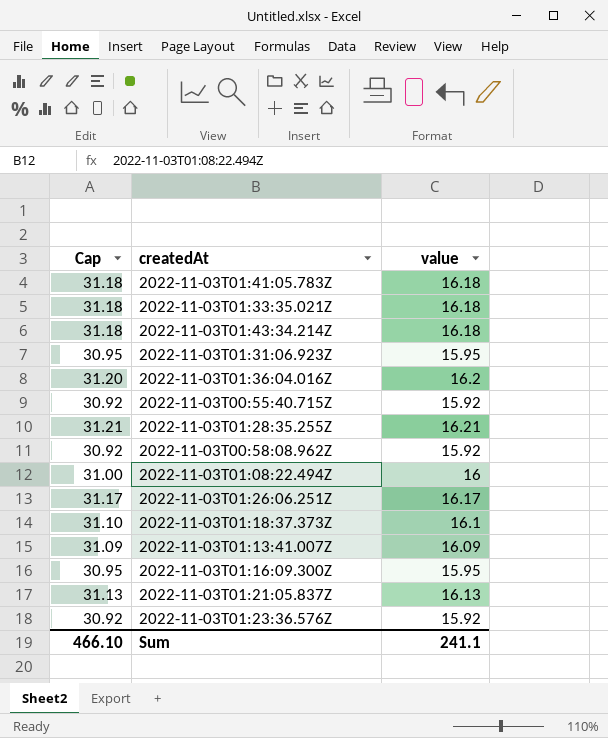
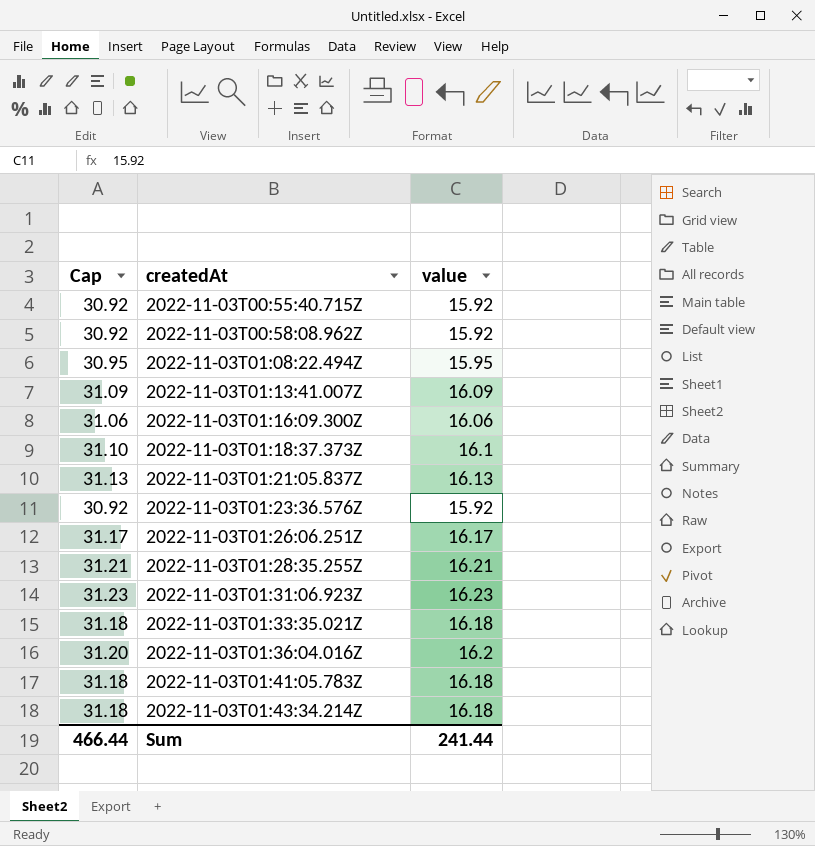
row order: none -> createdAt ascending
2022-11-03T01:08:22.494Z | Cap: 31.00 -> 30.95
2022-11-03T01:08:22.494Z | value: 16 -> 15.95
2022-11-03T01:16:09.300Z | Cap: 30.95 -> 31.06
2022-11-03T01:16:09.300Z | value: 15.95 -> 16.06
2022-11-03T01:31:06.923Z | Cap: 30.95 -> 31.23
2022-11-03T01:31:06.923Z | value: 15.95 -> 16.23
Sum | Cap: 466.10 -> 466.44
Sum | value: 241.1 -> 241.44

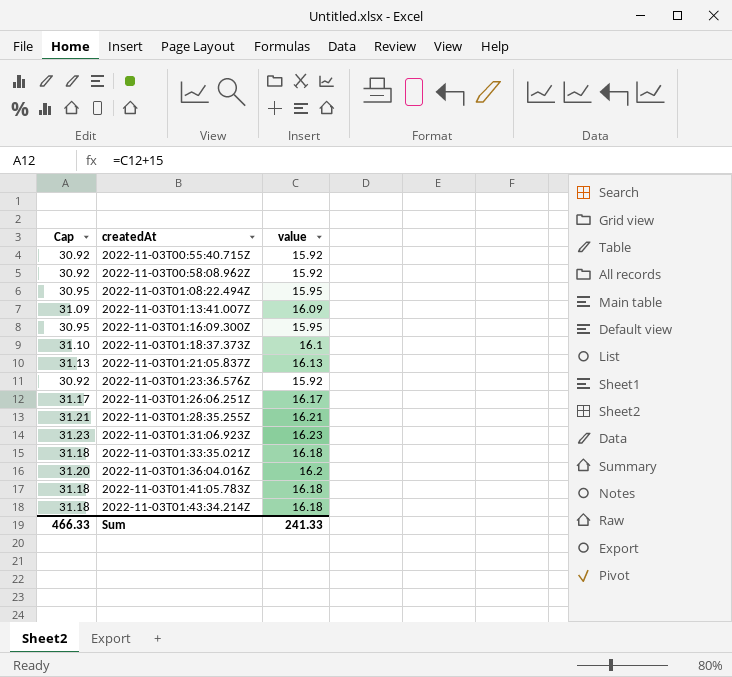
2022-11-03T01:16:09.300Z | Cap: 31.06 -> 30.95
2022-11-03T01:16:09.300Z | value: 16.06 -> 15.95
Sum | Cap: 466.44 -> 466.33
Sum | value: 241.44 -> 241.33

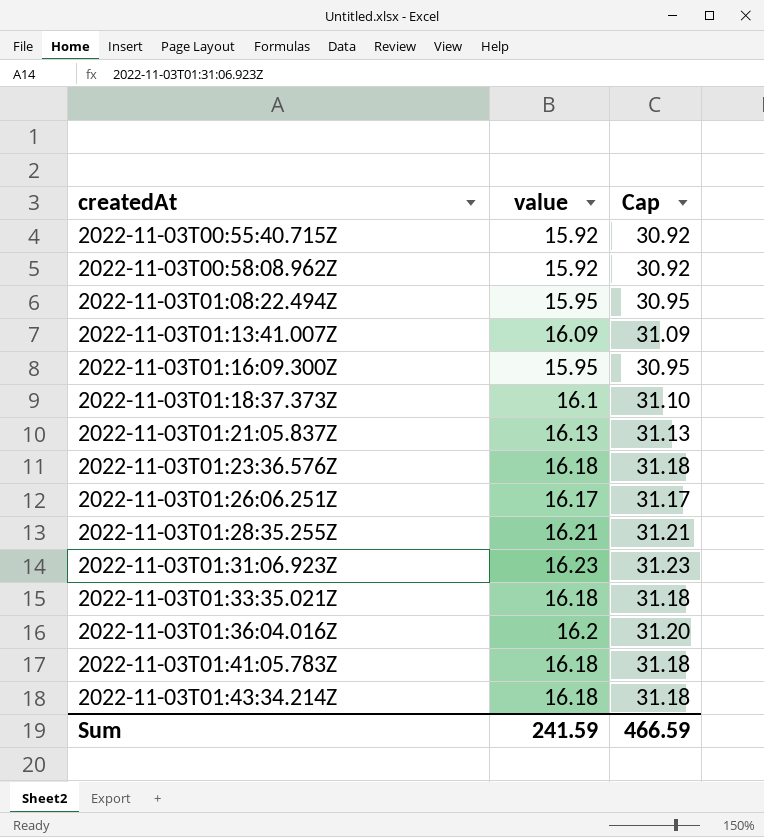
column Cap | position: 1 -> 3
2022-11-03T01:23:36.576Z | value: 15.92 -> 16.18
2022-11-03T01:23:36.576Z | Cap: 30.92 -> 31.18
Sum | value: 241.33 -> 241.59
Sum | Cap: 466.33 -> 466.59

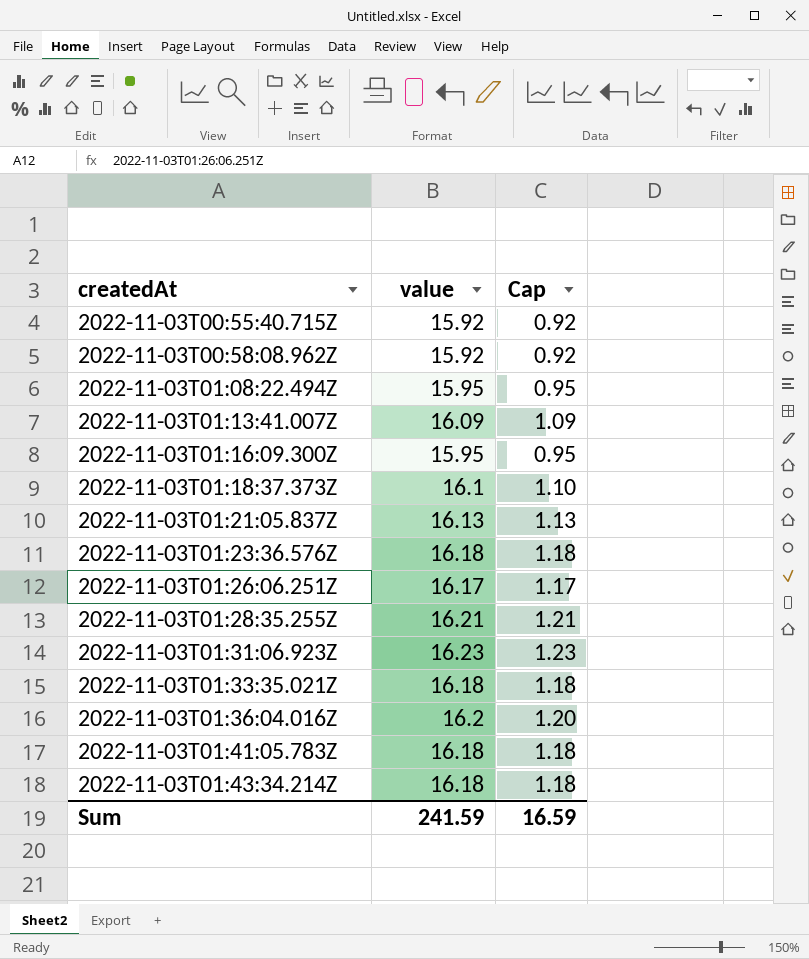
column Cap | formula: [value] + 15 -> [value] - 15
Sum | Cap: 466.59 -> 16.59

